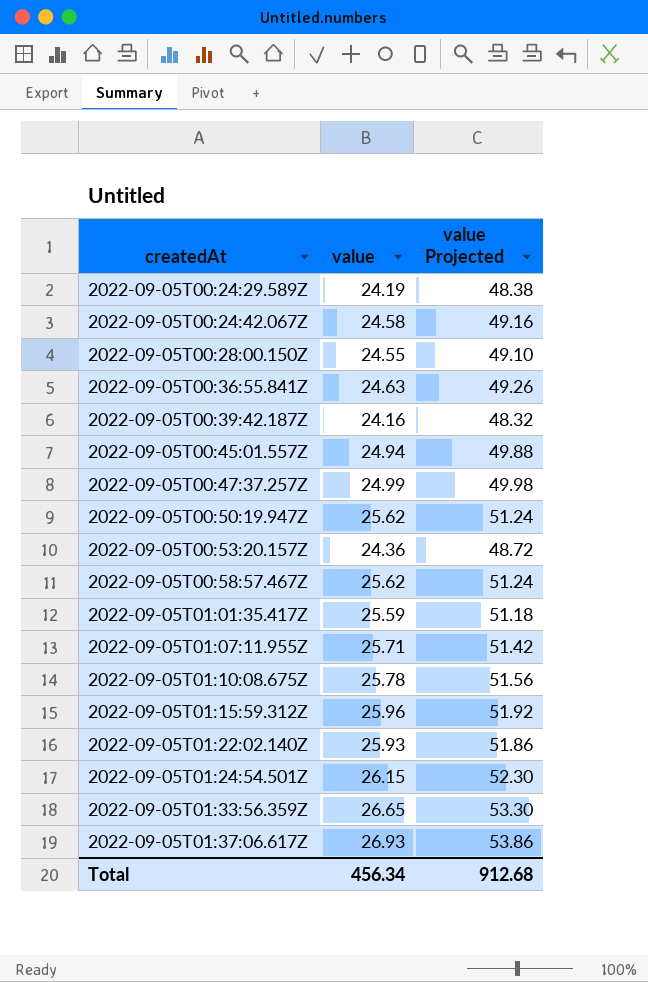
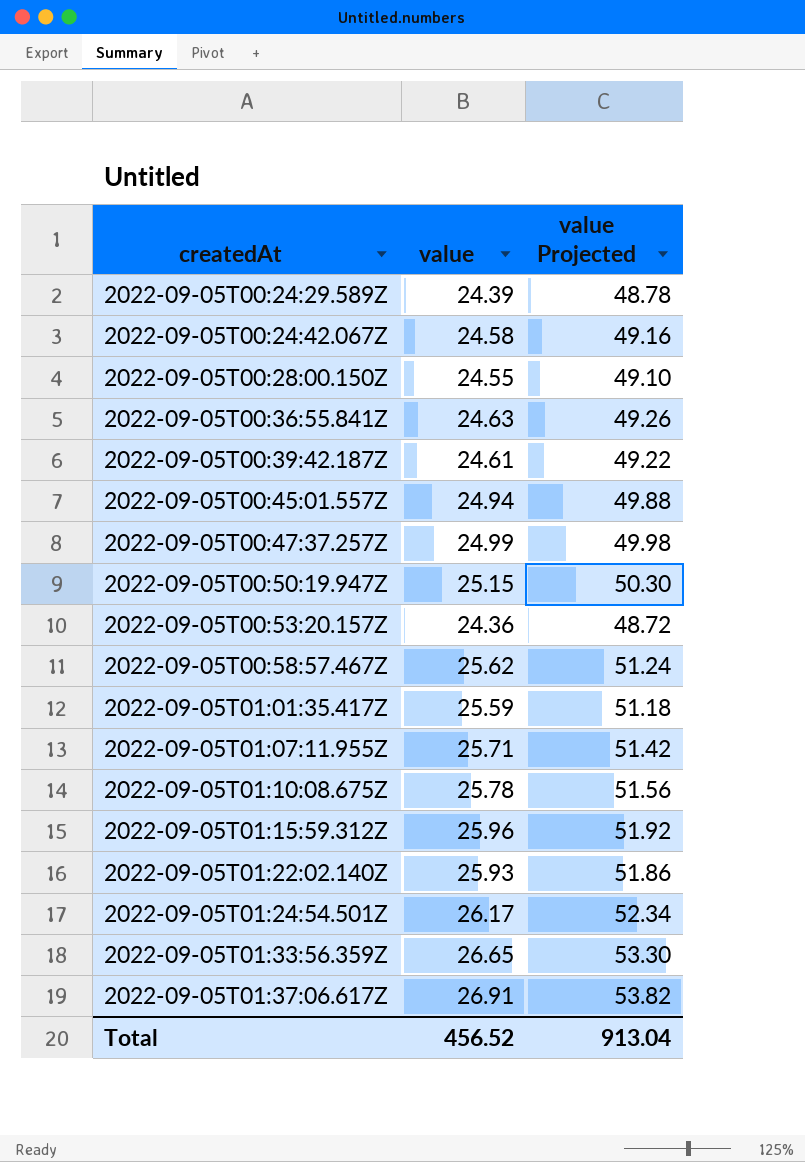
2022-09-05T00:24:29.589Z | value: 24.19 -> 24.39
2022-09-05T00:24:29.589Z | value Projected: 48.38 -> 48.78
2022-09-05T00:39:42.187Z | value: 24.16 -> 24.61
2022-09-05T00:39:42.187Z | value Projected: 48.32 -> 49.22
2022-09-05T00:50:19.947Z | value: 25.62 -> 25.15
2022-09-05T00:50:19.947Z | value Projected: 51.24 -> 50.30
2022-09-05T01:24:54.501Z | value: 26.15 -> 26.17
2022-09-05T01:24:54.501Z | value Projected: 52.30 -> 52.34
2022-09-05T01:37:06.617Z | value: 26.93 -> 26.91
2022-09-05T01:37:06.617Z | value Projected: 53.86 -> 53.82
Total | value: 456.34 -> 456.52
Total | value Projected: 912.68 -> 913.04

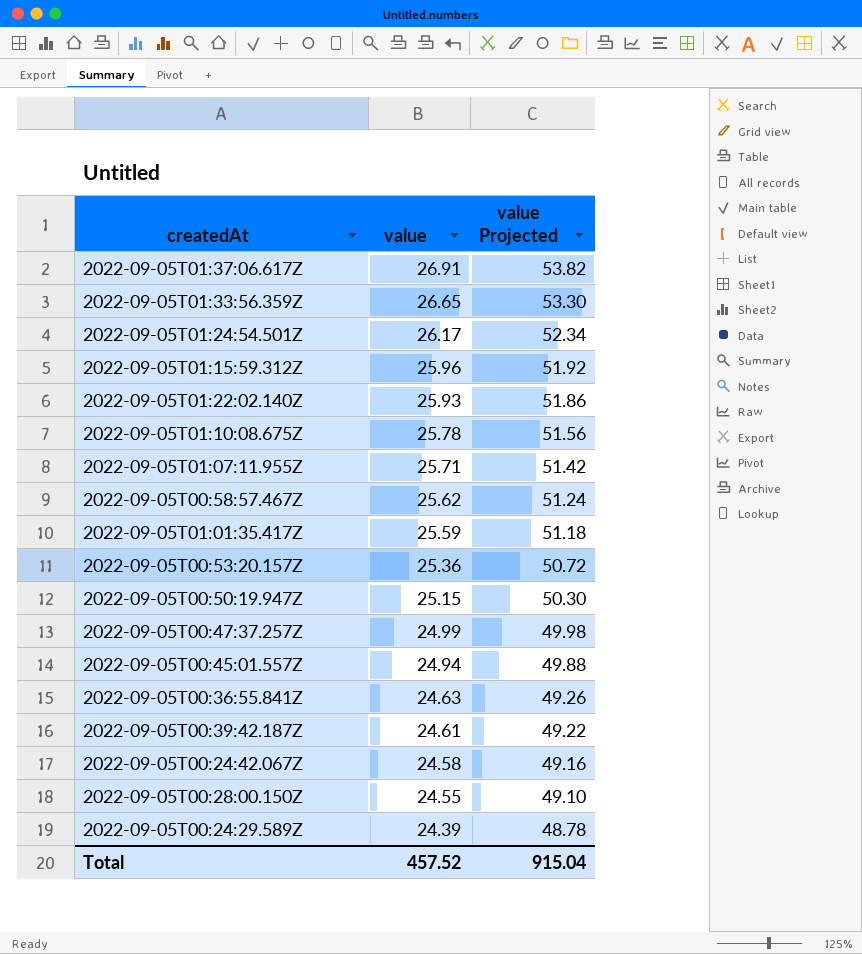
row order: createdAt ascending -> value descending
2022-09-05T00:53:20.157Z | value: 24.36 -> 25.36
2022-09-05T00:53:20.157Z | value Projected: 48.72 -> 50.72
Total | value: 456.52 -> 457.52
Total | value Projected: 913.04 -> 915.04

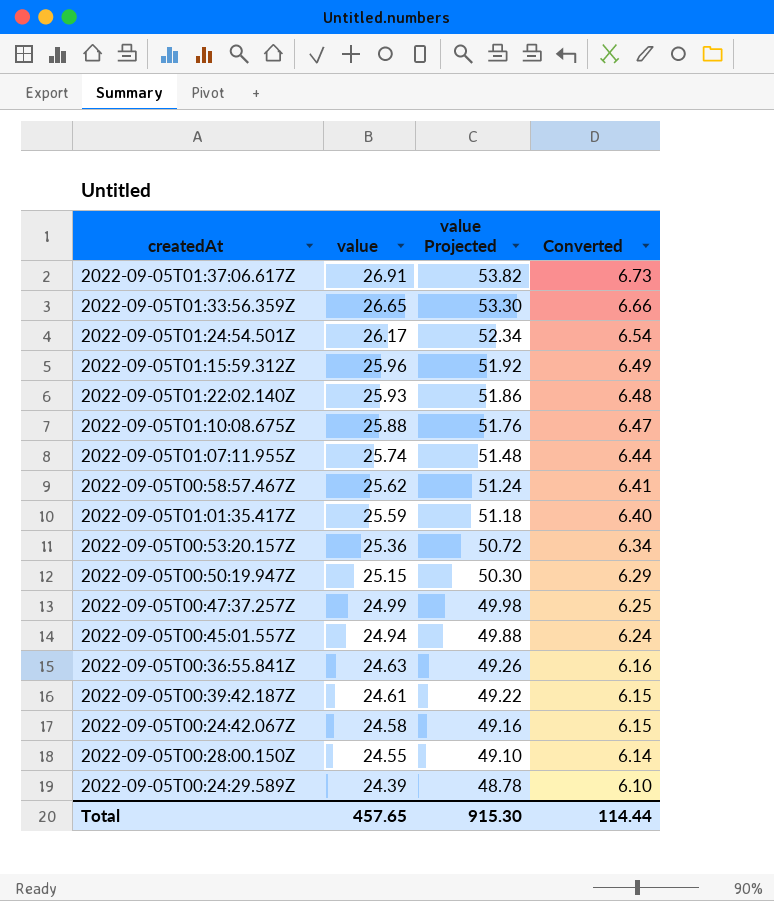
column Converted | formula: none -> [value] * 0.25
2022-09-05T01:10:08.675Z | value: 25.78 -> 25.88
2022-09-05T01:10:08.675Z | value Projected: 51.56 -> 51.76
2022-09-05T01:07:11.955Z | value: 25.71 -> 25.74
2022-09-05T01:07:11.955Z | value Projected: 51.42 -> 51.48
Total | value: 457.52 -> 457.65
Total | value Projected: 915.04 -> 915.30

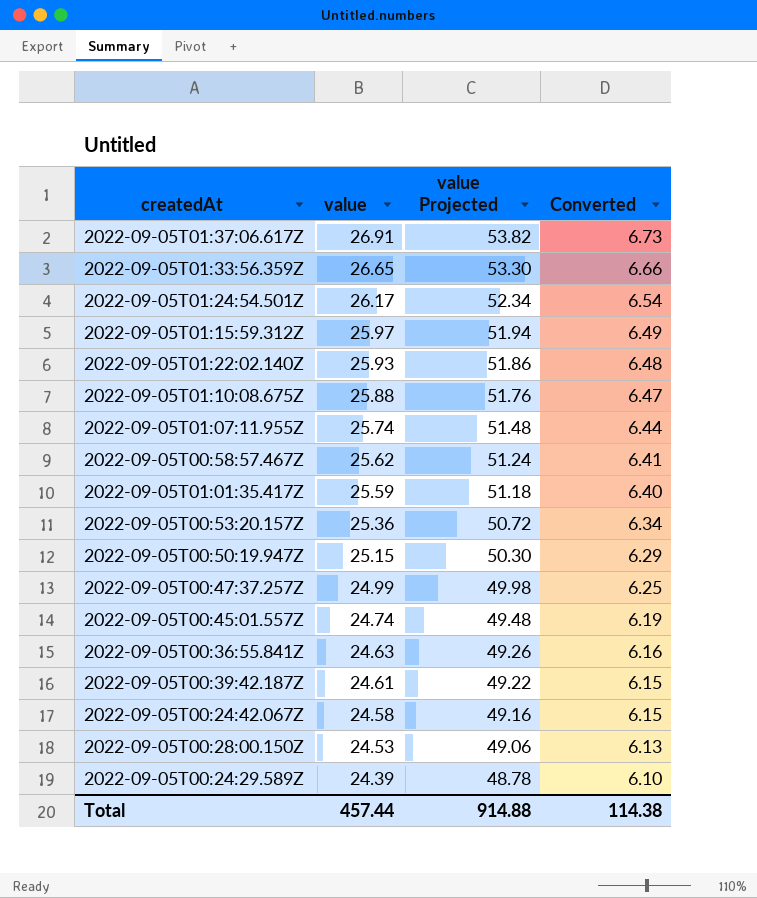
2022-09-05T01:15:59.312Z | value: 25.96 -> 25.97
2022-09-05T01:15:59.312Z | value Projected: 51.92 -> 51.94
2022-09-05T00:45:01.557Z | value: 24.94 -> 24.74
2022-09-05T00:45:01.557Z | value Projected: 49.88 -> 49.48
2022-09-05T00:45:01.557Z | Converted: 6.24 -> 6.19
2022-09-05T00:28:00.150Z | value: 24.55 -> 24.53
2022-09-05T00:28:00.150Z | value Projected: 49.10 -> 49.06
2022-09-05T00:28:00.150Z | Converted: 6.14 -> 6.13
Total | value: 457.65 -> 457.44
Total | value Projected: 915.30 -> 914.88
Total | Converted: 114.44 -> 114.38

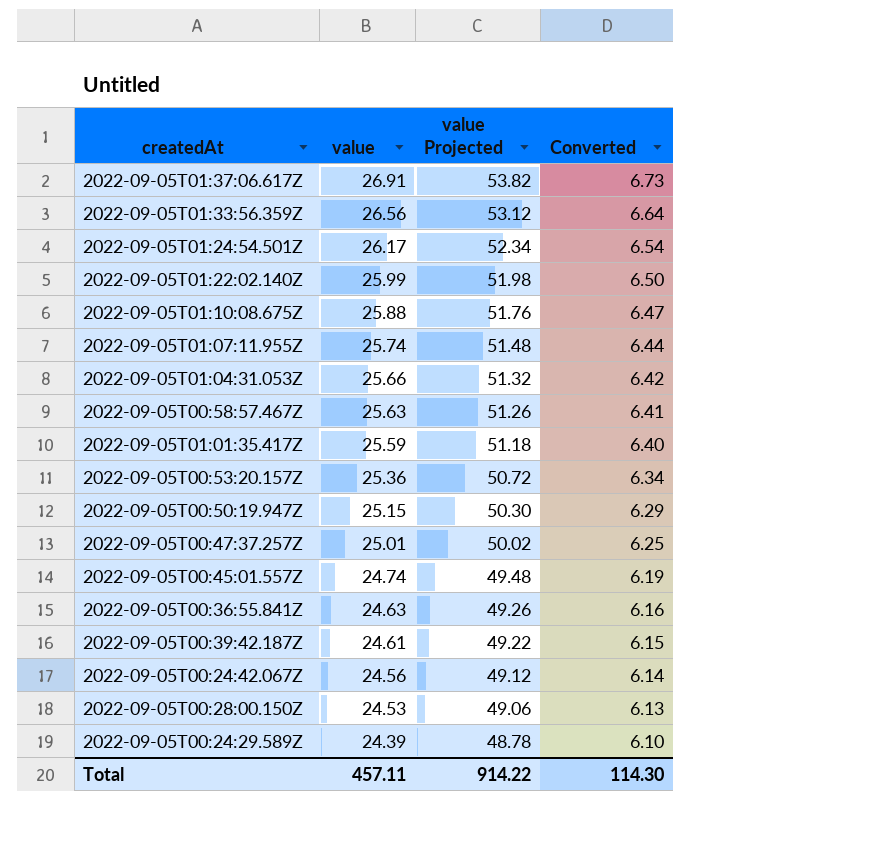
row 2022-09-05T01:15:59.312Z: 25.97 | 51.94 | 6.49 -> none
2022-09-05T01:33:56.359Z | value: 26.65 -> 26.56
2022-09-05T01:33:56.359Z | value Projected: 53.30 -> 53.12
2022-09-05T01:33:56.359Z | Converted: 6.66 -> 6.64
2022-09-05T01:22:02.140Z | value: 25.93 -> 25.99
2022-09-05T01:22:02.140Z | value Projected: 51.86 -> 51.98
2022-09-05T01:22:02.140Z | Converted: 6.48 -> 6.50
row 2022-09-05T01:04:31.053Z: none -> 25.66 | 51.32 | 6.42
2022-09-05T00:58:57.467Z | value: 25.62 -> 25.63
2022-09-05T00:58:57.467Z | value Projected: 51.24 -> 51.26
2022-09-05T00:47:37.257Z | value: 24.99 -> 25.01
2022-09-05T00:47:37.257Z | value Projected: 49.98 -> 50.02
2022-09-05T00:24:42.067Z | value: 24.58 -> 24.56
2022-09-05T00:24:42.067Z | value Projected: 49.16 -> 49.12
2022-09-05T00:24:42.067Z | Converted: 6.15 -> 6.14
Total | value: 457.44 -> 457.11
Total | value Projected: 914.88 -> 914.22
Total | Converted: 114.38 -> 114.30

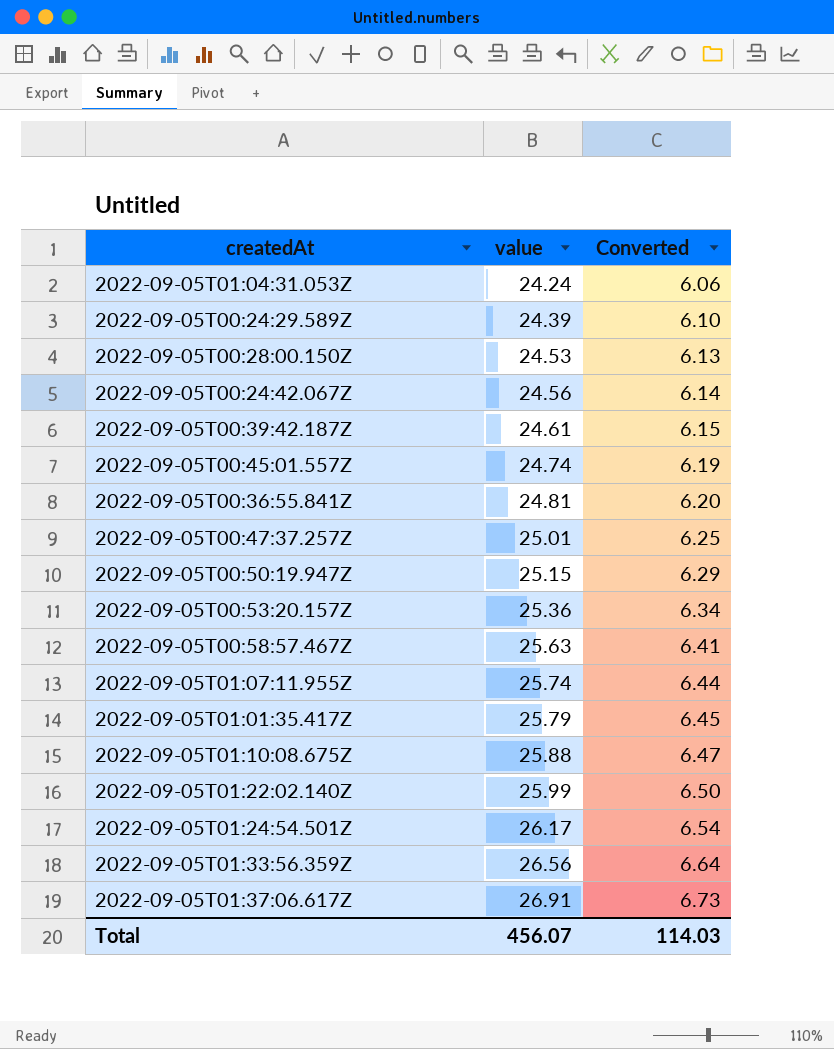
row order: value descending -> value ascending
column value Projected | formula: [value] * 2 -> none
2022-09-05T01:04:31.053Z | value: 25.66 -> 24.24
2022-09-05T01:04:31.053Z | Converted: 6.42 -> 6.06
2022-09-05T00:36:55.841Z | value: 24.63 -> 24.81
2022-09-05T00:36:55.841Z | Converted: 6.16 -> 6.20
2022-09-05T01:01:35.417Z | value: 25.59 -> 25.79
2022-09-05T01:01:35.417Z | Converted: 6.40 -> 6.45
Total | value: 457.11 -> 456.07
Total | Converted: 114.30 -> 114.03

